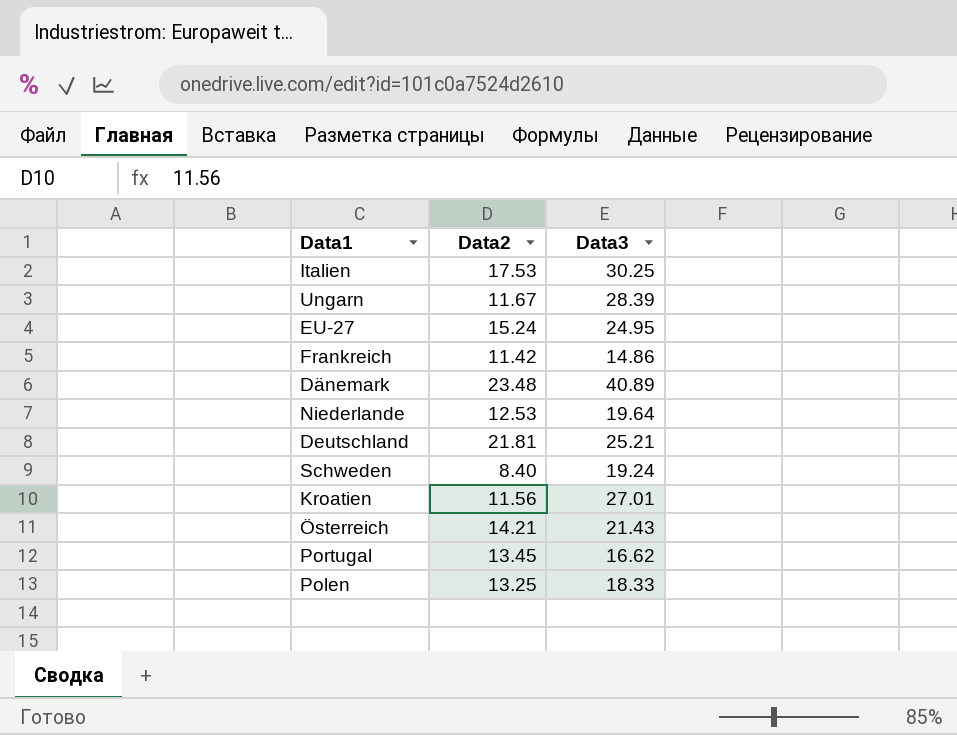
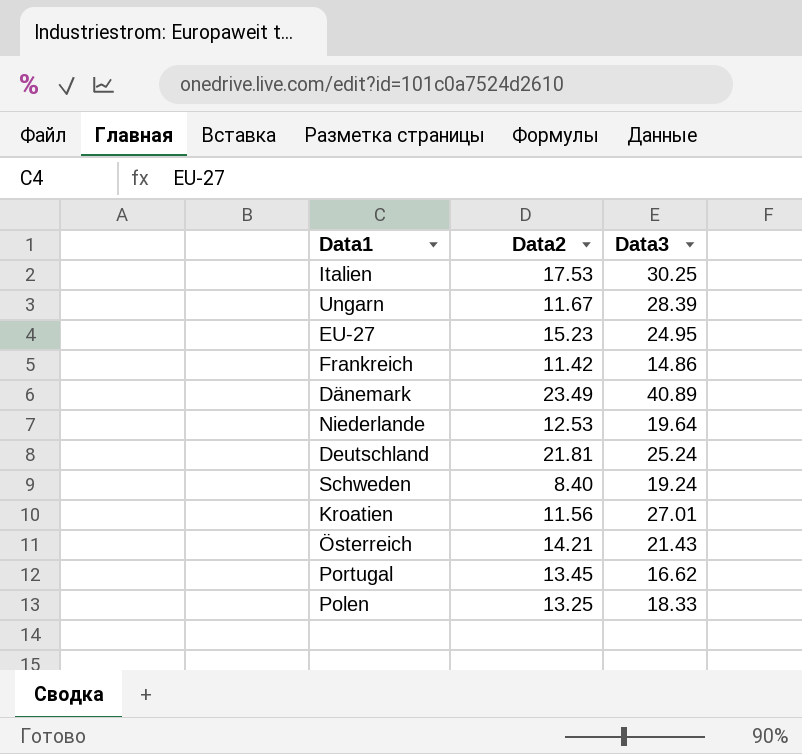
EU-27 | Data2: 15.24 -> 15.23
Dänemark | Data2: 23.48 -> 23.49
Deutschland | Data3: 25.21 -> 25.24

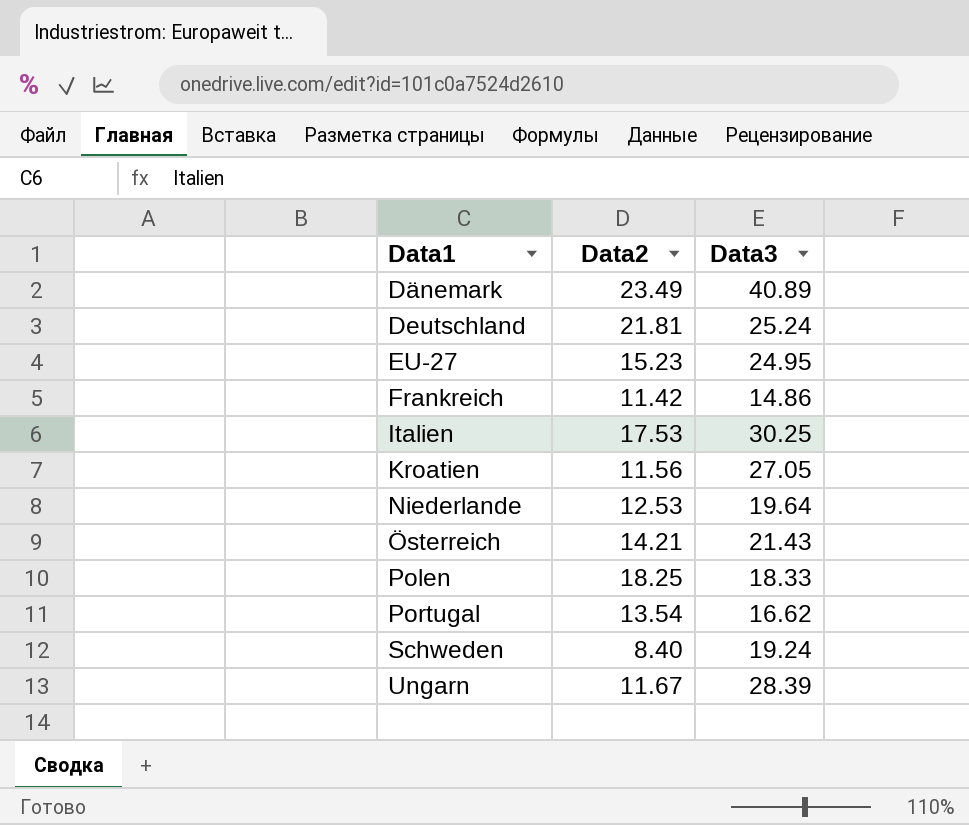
row order: none -> Data1 ascending
Kroatien | Data3: 27.01 -> 27.05
Polen | Data2: 13.25 -> 18.25
Portugal | Data2: 13.45 -> 13.54

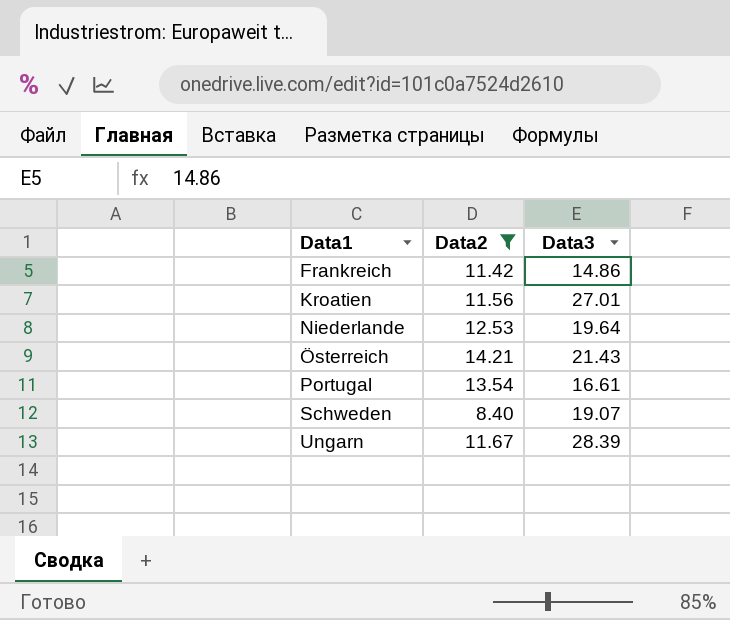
filter: none -> Data2 <= 14.21
Kroatien | Data3: 27.05 -> 27.01
Portugal | Data3: 16.62 -> 16.61
Schweden | Data3: 19.24 -> 19.07

